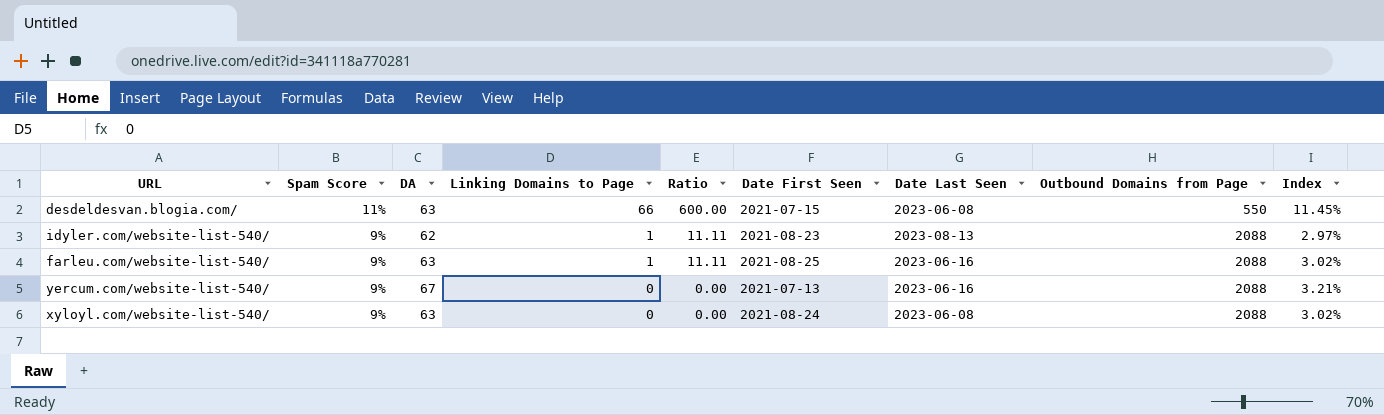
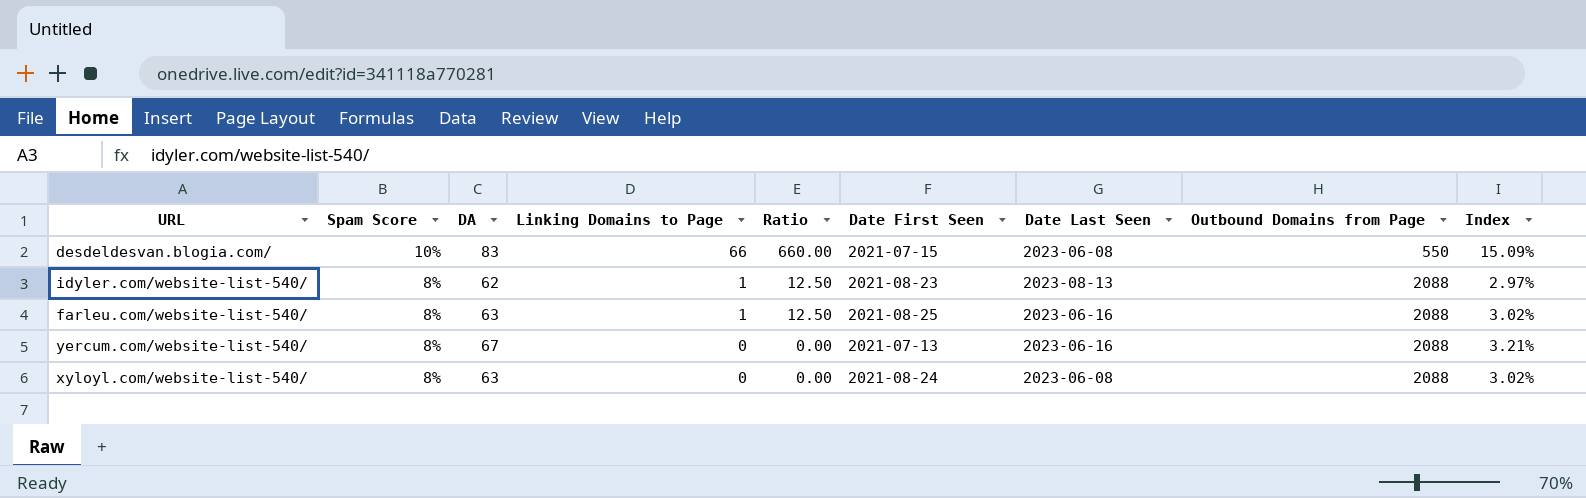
desdeldesvan.blogia.com/ | Spam Score: 11% -> 10%
desdeldesvan.blogia.com/ | DA: 63 -> 83
desdeldesvan.blogia.com/ | Ratio: 600.00 -> 660.00
desdeldesvan.blogia.com/ | Index: 11.45% -> 15.09%
idyler.com/website-list-540/ | Spam Score: 9% -> 8%
idyler.com/website-list-540/ | Ratio: 11.11 -> 12.50
farleu.com/website-list-540/ | Spam Score: 9% -> 8%
farleu.com/website-list-540/ | Ratio: 11.11 -> 12.50
yercum.com/website-list-540/ | Spam Score: 9% -> 8%
xyloyl.com/website-list-540/ | Spam Score: 9% -> 8%

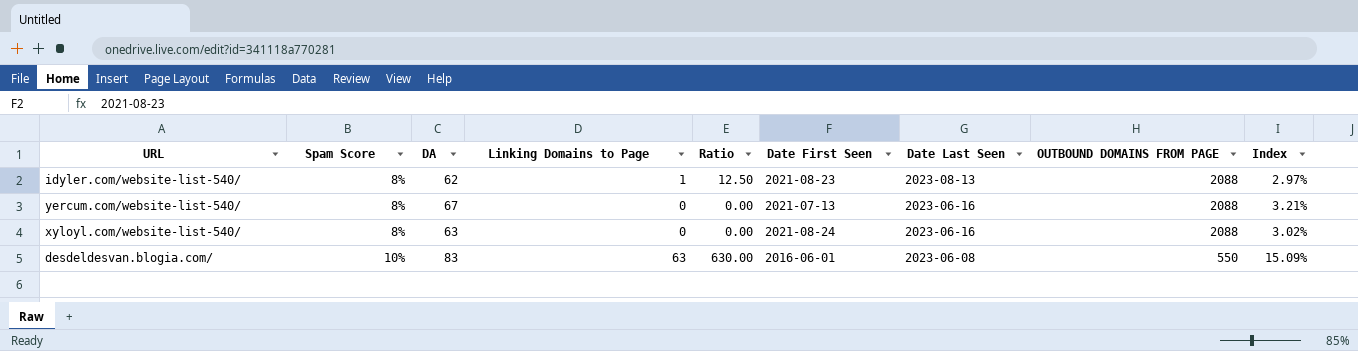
row order: Spam Score descending -> Spam Score ascending
column name: Outbound Domains from Page -> OUTBOUND DOMAINS FROM PAGE
row farleu.com/website-list-540/: 8% | 63 | 1 | 12.50 | 2021-08-25 | 2023-06-16 | 2088 | 3.02% -> none
xyloyl.com/website-list-540/ | Date Last Seen: 2023-06-08 -> 2023-06-16
desdeldesvan.blogia.com/ | Linking Domains to Page: 66 -> 63
desdeldesvan.blogia.com/ | Ratio: 660.00 -> 630.00
desdeldesvan.blogia.com/ | Date First Seen: 2021-07-15 -> 2016-06-01

